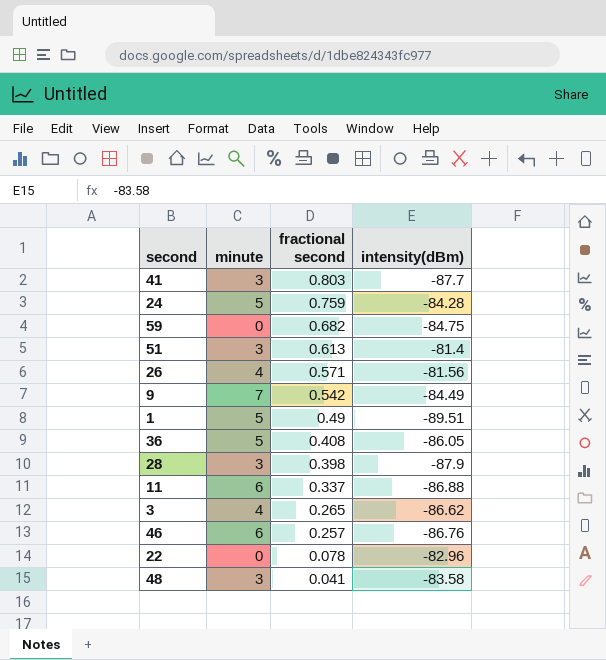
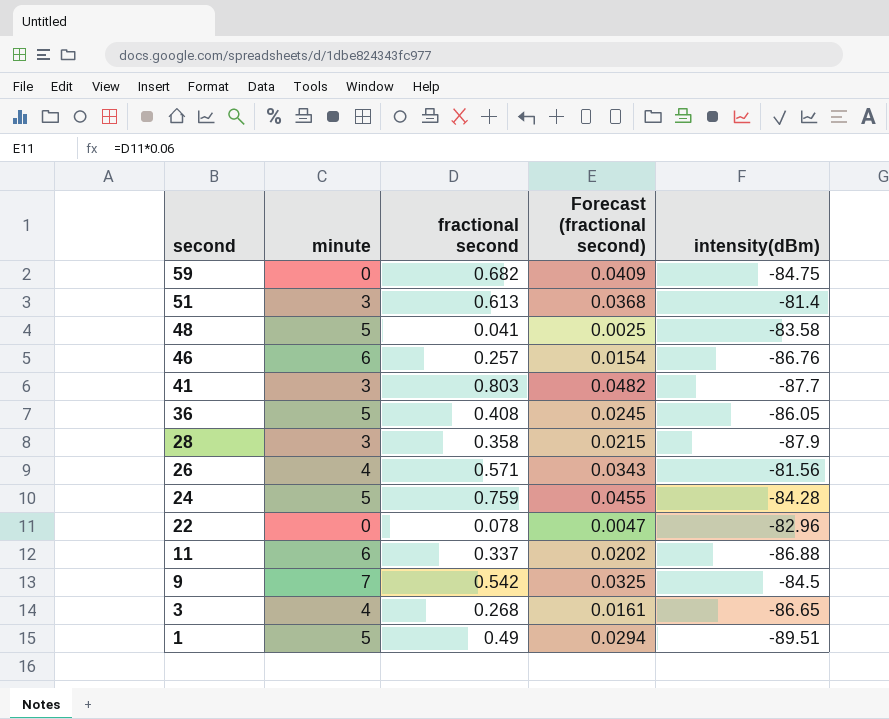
row order: fractional second descending -> second descending
column Forecast (fractional second) | formula: none -> [fractional second] * 0.06
48 | minute: 3 -> 5
28 | fractional second: 0.398 -> 0.358
9 | intensity(dBm): -84.49 -> -84.5
3 | fractional second: 0.265 -> 0.268
3 | intensity(dBm): -86.62 -> -86.65

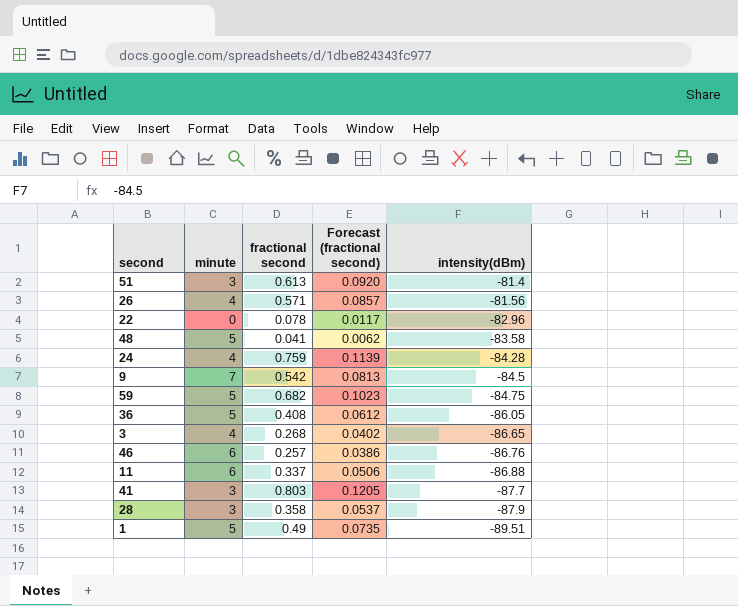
row order: second descending -> intensity(dBm) descending
column Forecast (fractional second) | formula: [fractional second] * 0.06 -> [fractional second] * 0.15
24 | minute: 5 -> 4
59 | minute: 0 -> 5

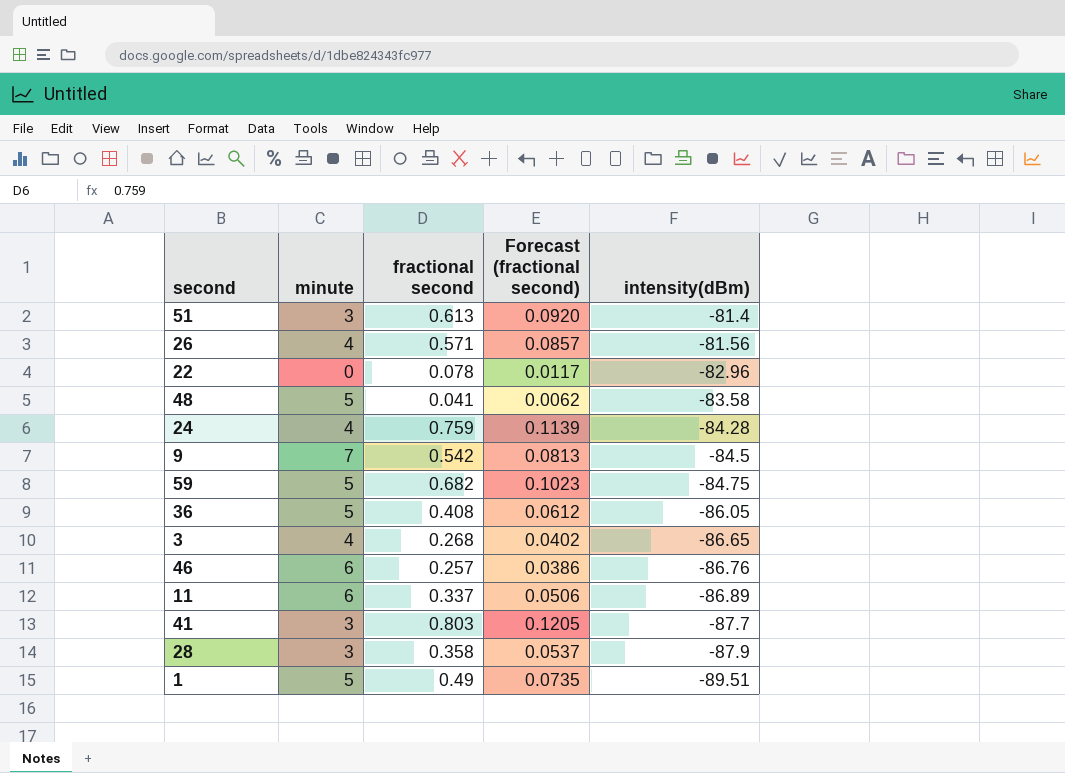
11 | intensity(dBm): -86.88 -> -86.89

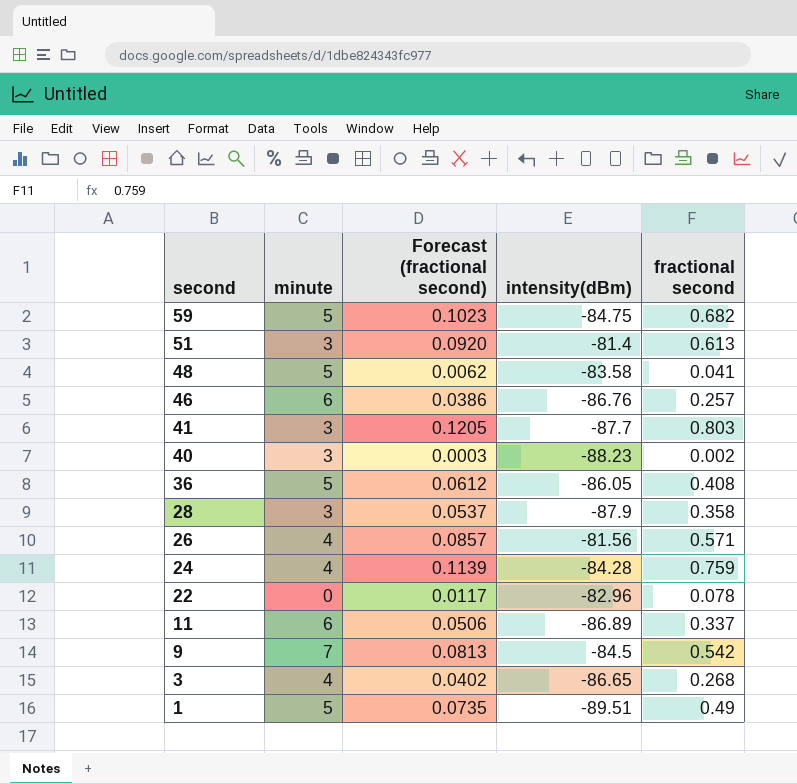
row order: intensity(dBm) descending -> second descending
column fractional second | position: 3 -> 5
row 40: none -> 3 | 0.0003 | -88.23 | 0.002

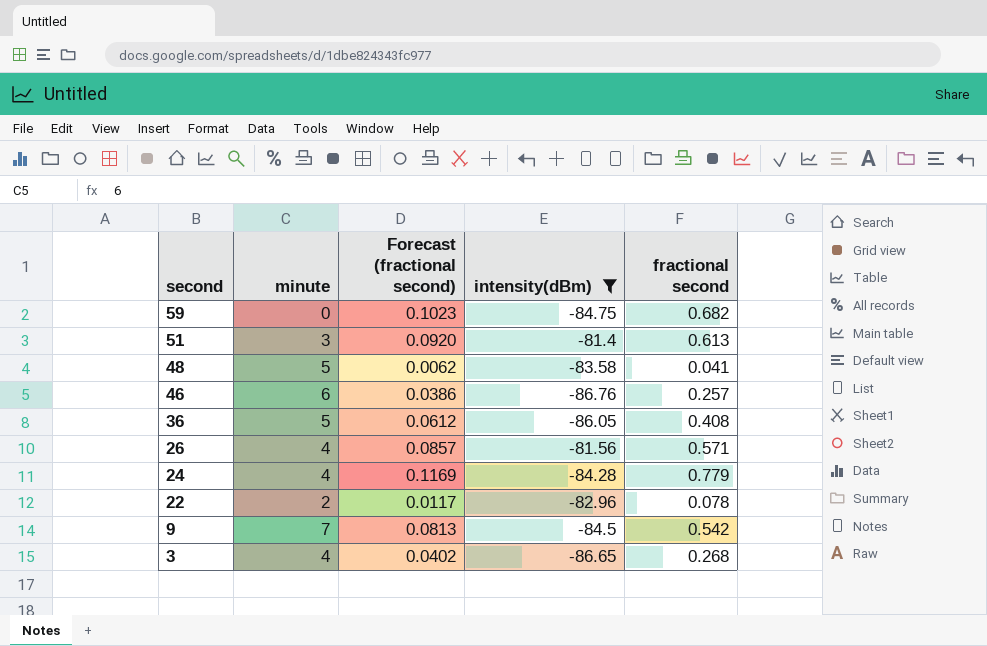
filter: none -> intensity(dBm) >= -86.76
59 | minute: 5 -> 0
24 | Forecast (fractional second): 0.1139 -> 0.1169
24 | fractional second: 0.759 -> 0.779
22 | minute: 0 -> 2

